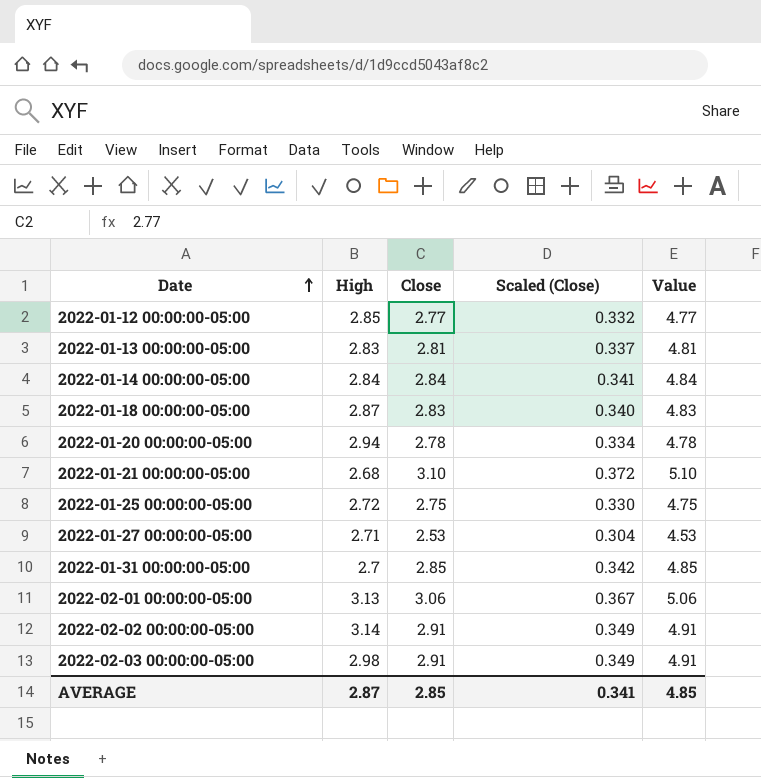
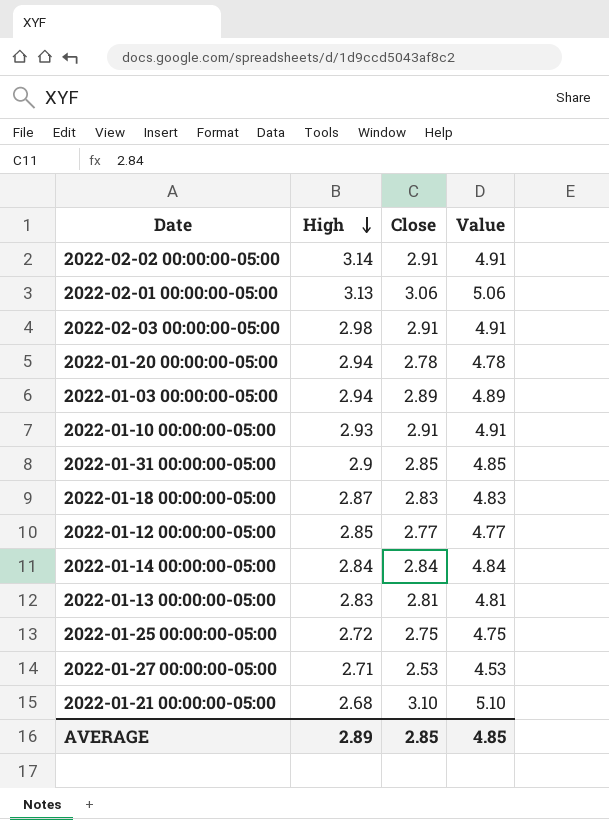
row order: Date ascending -> High descending
column Scaled (Close) | formula: [Close] * 0.12 -> none
row 2022-01-03 00:00:00-05:00: none -> 2.94 | 2.89 | 4.89
row 2022-01-10 00:00:00-05:00: none -> 2.93 | 2.91 | 4.91
2022-01-31 00:00:00-05:00 | High: 2.7 -> 2.9
AVERAGE | High: 2.87 -> 2.89

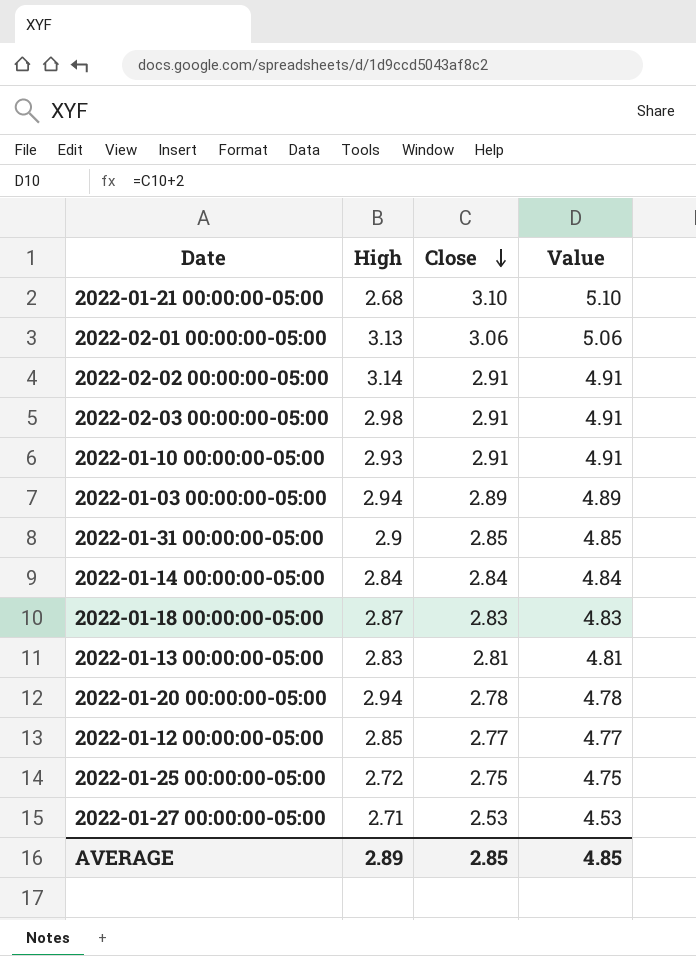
row order: High descending -> Close descending

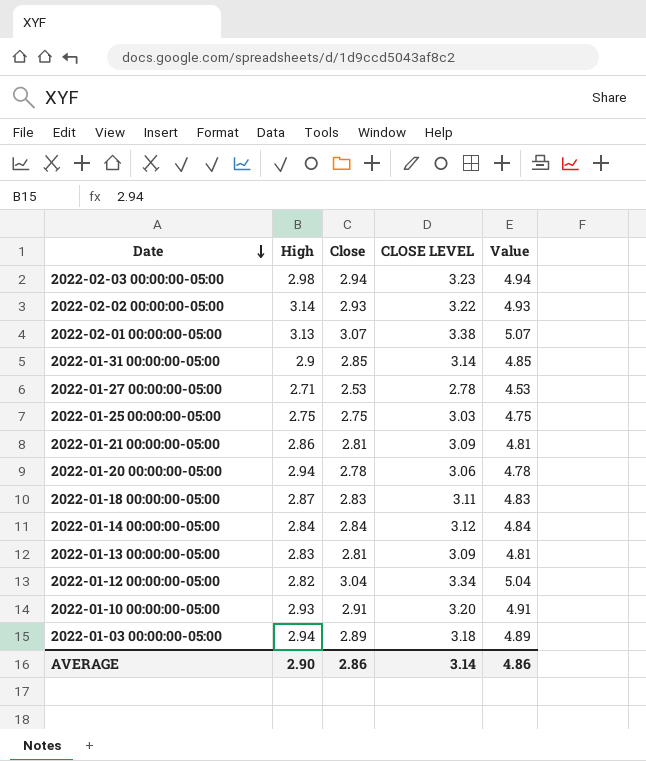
row order: Close descending -> Date descending
column CLOSE LEVEL | formula: none -> [Close] * 1.1
2022-02-03 00:00:00-05:00 | Close: 2.91 -> 2.94
2022-02-03 00:00:00-05:00 | Value: 4.91 -> 4.94
2022-02-02 00:00:00-05:00 | Close: 2.91 -> 2.93
2022-02-02 00:00:00-05:00 | Value: 4.91 -> 4.93
2022-02-01 00:00:00-05:00 | Close: 3.06 -> 3.07
2022-02-01 00:00:00-05:00 | Value: 5.06 -> 5.07
2022-01-25 00:00:00-05:00 | High: 2.72 -> 2.75
2022-01-21 00:00:00-05:00 | High: 2.68 -> 2.86
2022-01-21 00:00:00-05:00 | Close: 3.10 -> 2.81
2022-01-21 00:00:00-05:00 | Value: 5.10 -> 4.81
2022-01-12 00:00:00-05:00 | High: 2.85 -> 2.82
2022-01-12 00:00:00-05:00 | Close: 2.77 -> 3.04
2022-01-12 00:00:00-05:00 | Value: 4.77 -> 5.04
AVERAGE | High: 2.89 -> 2.90
AVERAGE | Close: 2.85 -> 2.86
AVERAGE | Value: 4.85 -> 4.86

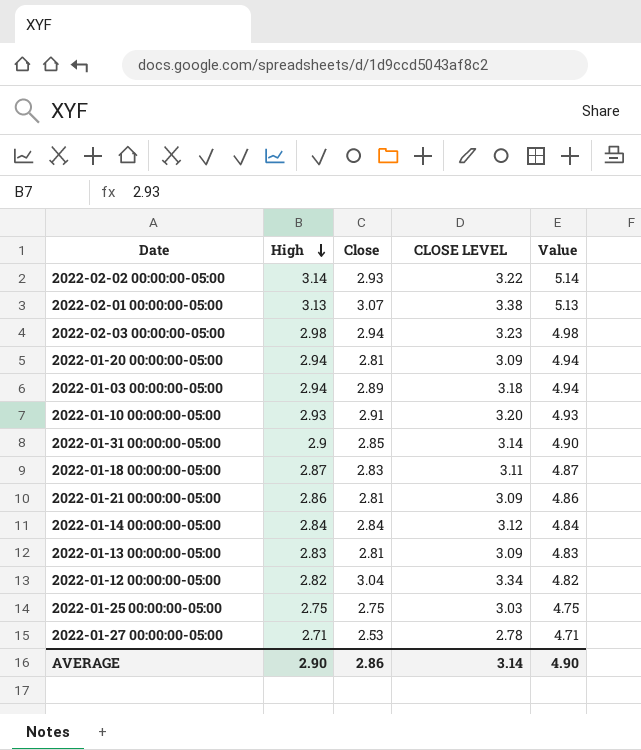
row order: Date descending -> High descending
column Value | formula: [Close] + 2 -> [High] + 2
2022-01-20 00:00:00-05:00 | Close: 2.78 -> 2.81
2022-01-20 00:00:00-05:00 | CLOSE LEVEL: 3.06 -> 3.09
AVERAGE | Value: 4.86 -> 4.90

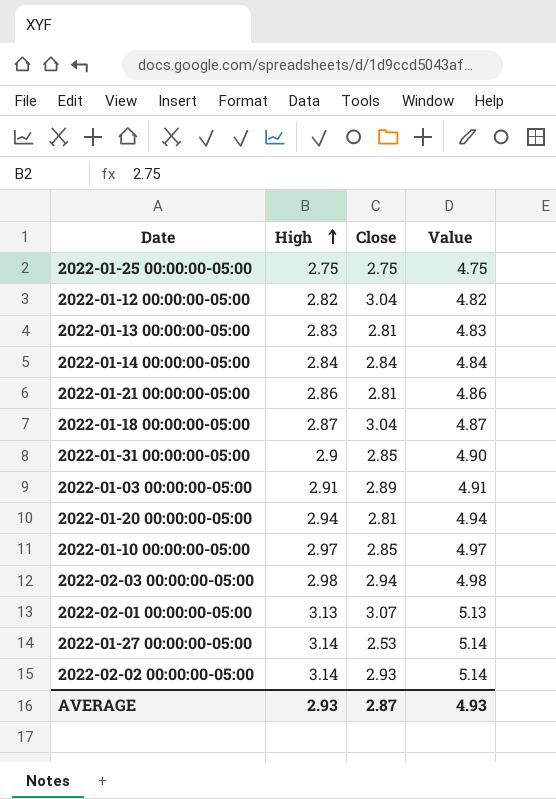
row order: High descending -> High ascending
column CLOSE LEVEL | formula: [Close] * 1.1 -> none
2022-01-18 00:00:00-05:00 | Close: 2.83 -> 3.04
2022-01-03 00:00:00-05:00 | High: 2.94 -> 2.91
2022-01-03 00:00:00-05:00 | Value: 4.94 -> 4.91
2022-01-10 00:00:00-05:00 | High: 2.93 -> 2.97
2022-01-10 00:00:00-05:00 | Close: 2.91 -> 2.85
2022-01-10 00:00:00-05:00 | Value: 4.93 -> 4.97
2022-01-27 00:00:00-05:00 | High: 2.71 -> 3.14
2022-01-27 00:00:00-05:00 | Value: 4.71 -> 5.14
AVERAGE | High: 2.90 -> 2.93
AVERAGE | Close: 2.86 -> 2.87
AVERAGE | Value: 4.90 -> 4.93

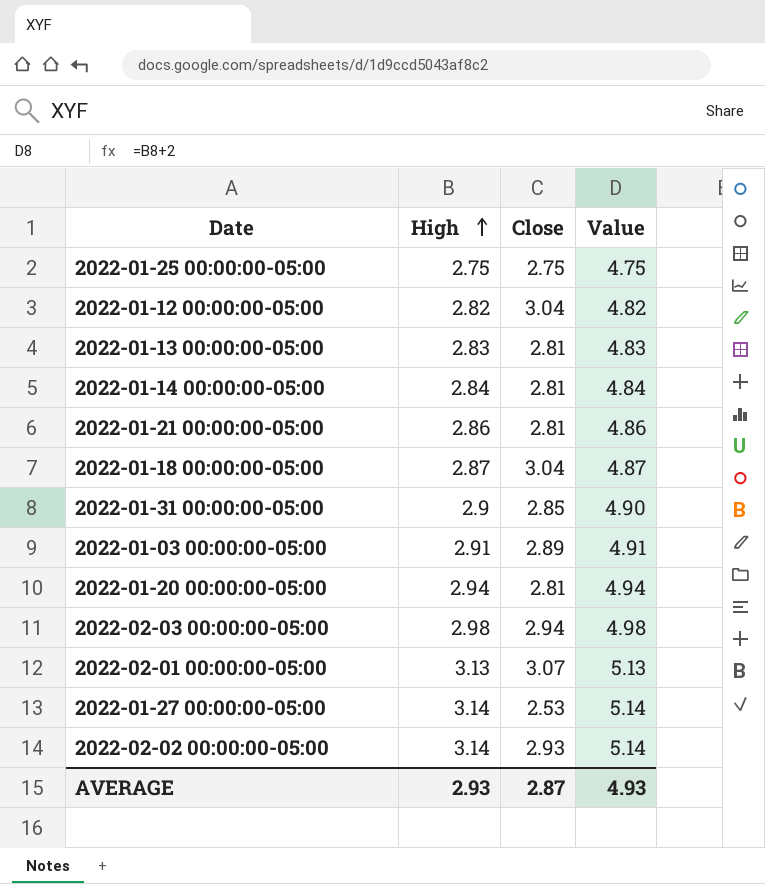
row 2022-01-10 00:00:00-05:00: 2.97 | 2.85 | 4.97 -> none
2022-01-14 00:00:00-05:00 | Close: 2.84 -> 2.81

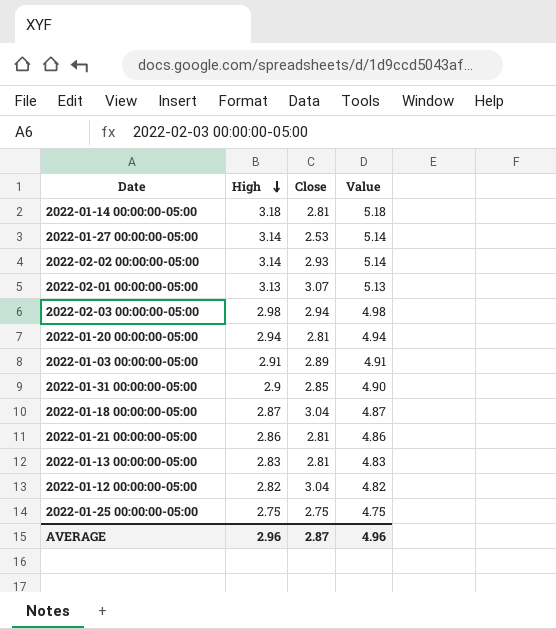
row order: High ascending -> High descending
2022-01-14 00:00:00-05:00 | High: 2.84 -> 3.18
2022-01-14 00:00:00-05:00 | Value: 4.84 -> 5.18
AVERAGE | High: 2.93 -> 2.96
AVERAGE | Value: 4.93 -> 4.96

